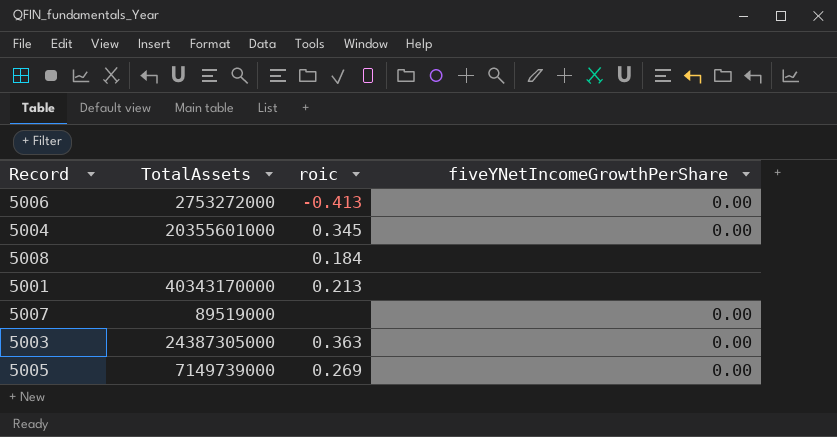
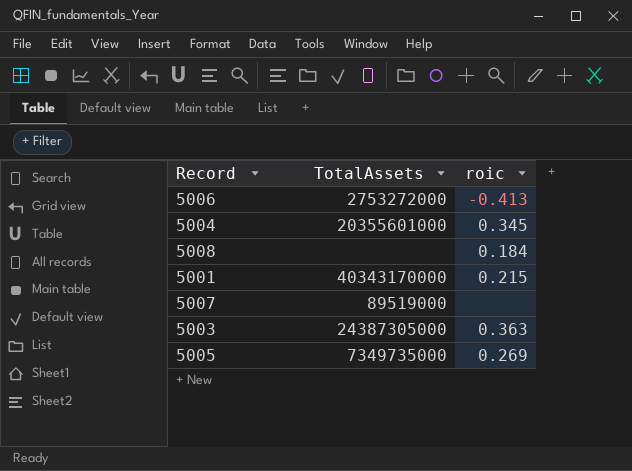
column fiveYNetIncomeGrowthPerShare | position: 4 -> none
5001 | roic: 0.213 -> 0.215
5005 | TotalAssets: 7149739000 -> 7349735000

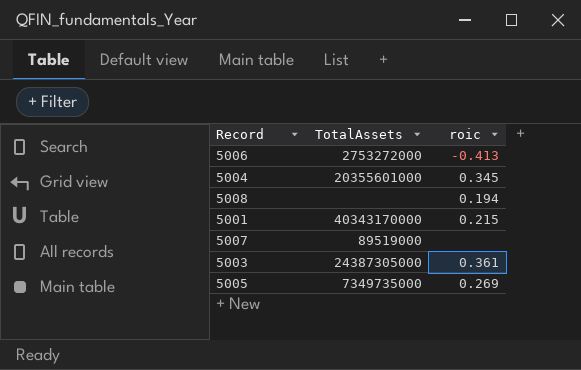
5008 | roic: 0.184 -> 0.194
5003 | roic: 0.363 -> 0.361

